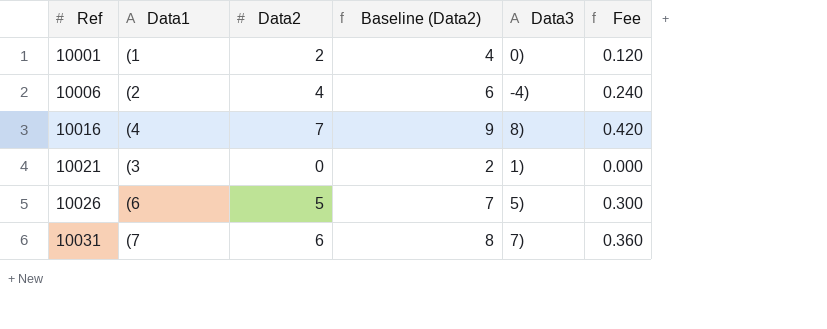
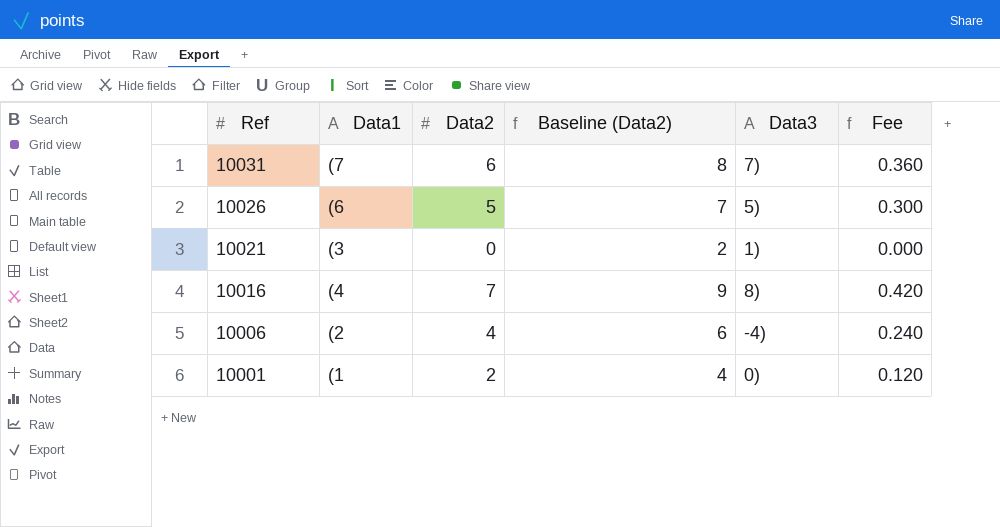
row order: Ref ascending -> Ref descending

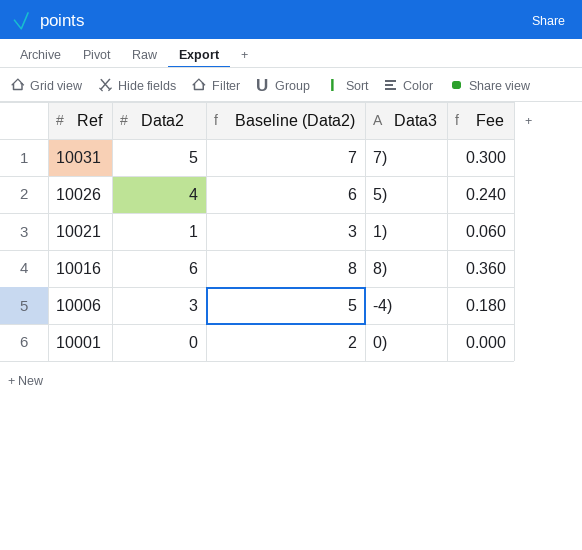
column Data1 | position: 2 -> none
10031 | Data2: 6 -> 5
10031 | Baseline (Data2): 8 -> 7
10031 | Fee: 0.360 -> 0.300
10026 | Data2: 5 -> 4
10026 | Baseline (Data2): 7 -> 6
10026 | Fee: 0.300 -> 0.240
10021 | Data2: 0 -> 1
10021 | Baseline (Data2): 2 -> 3
10021 | Fee: 0.000 -> 0.060
10016 | Data2: 7 -> 6
10016 | Baseline (Data2): 9 -> 8
10016 | Fee: 0.420 -> 0.360
10006 | Data2: 4 -> 3
10006 | Baseline (Data2): 6 -> 5
10006 | Fee: 0.240 -> 0.180
10001 | Data2: 2 -> 0
10001 | Baseline (Data2): 4 -> 2
10001 | Fee: 0.120 -> 0.000

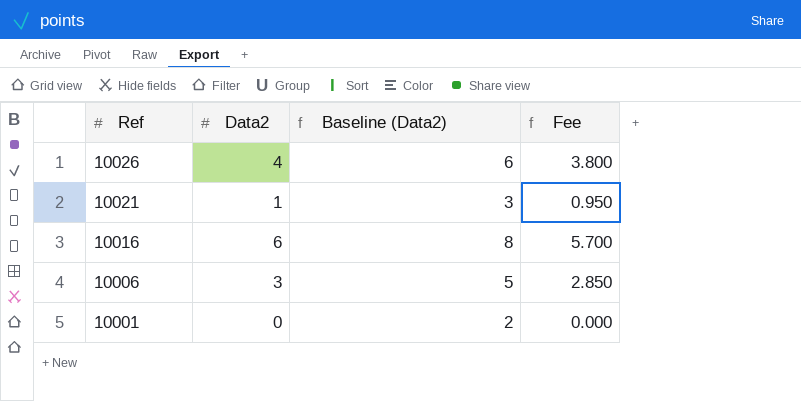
column Data3 | position: 4 -> none
column Fee | formula: [Data2] * 0.06 -> [Data2] * 0.95
row 10031: 5 | 7 | 7) | 0.300 -> none

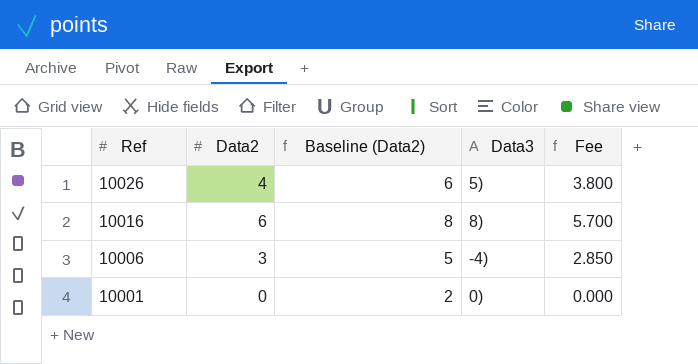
column Data3 | position: none -> 4
row 10021: 1 | 3 | 0.950 -> none

